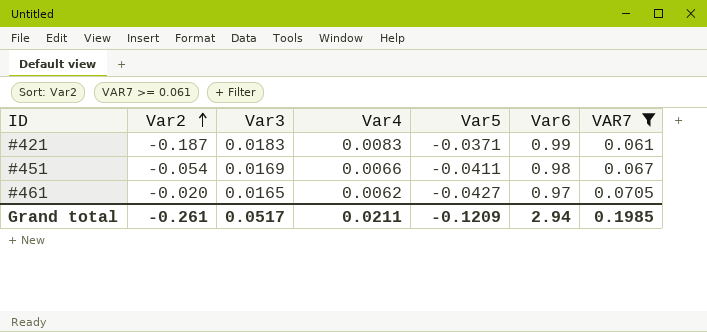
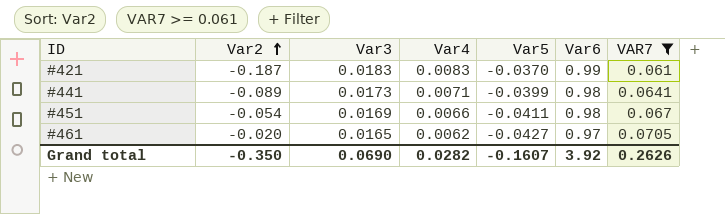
#421 | Var5: -0.0371 -> -0.0370
row #441: none -> -0.089 | 0.0173 | 0.0071 | -0.0399 | 0.98 | 0.0641
Grand total | Var2: -0.261 -> -0.350
Grand total | Var3: 0.0517 -> 0.0690
Grand total | Var4: 0.0211 -> 0.0282
Grand total | Var5: -0.1209 -> -0.1607
Grand total | Var6: 2.94 -> 3.92
Grand total | VAR7: 0.1985 -> 0.2626

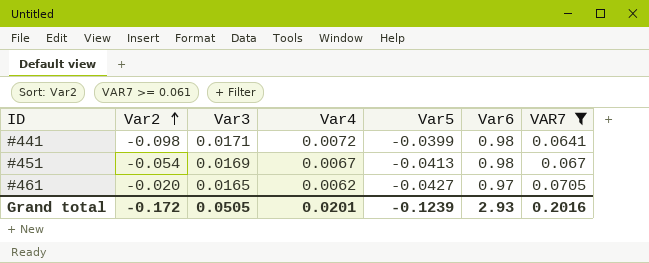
row #421: -0.187 | 0.0183 | 0.0083 | -0.0370 | 0.99 | 0.061 -> none
#441 | Var2: -0.089 -> -0.098
#441 | Var3: 0.0173 -> 0.0171
#441 | Var4: 0.0071 -> 0.0072
#451 | Var4: 0.0066 -> 0.0067
#451 | Var5: -0.0411 -> -0.0413
Grand total | Var2: -0.350 -> -0.172
Grand total | Var3: 0.0690 -> 0.0505
Grand total | Var4: 0.0282 -> 0.0201
Grand total | Var5: -0.1607 -> -0.1239
Grand total | Var6: 3.92 -> 2.93
Grand total | VAR7: 0.2626 -> 0.2016

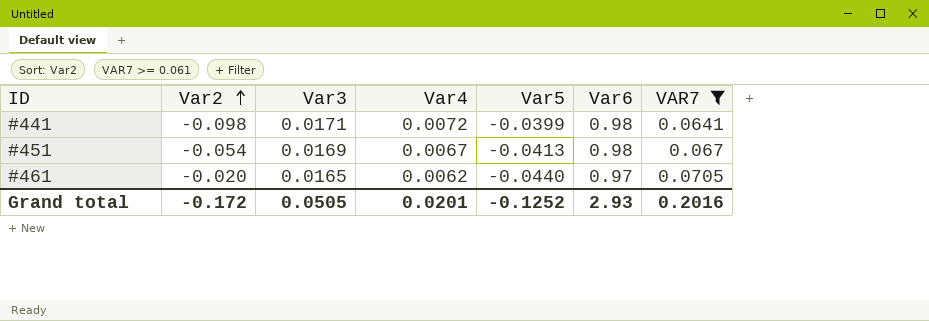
#461 | Var5: -0.0427 -> -0.0440
Grand total | Var5: -0.1239 -> -0.1252

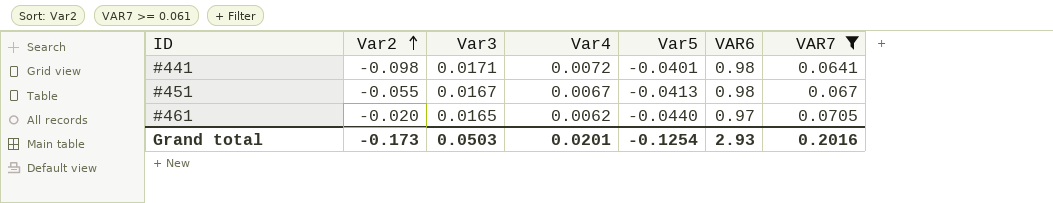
column name: Var6 -> VAR6
#441 | Var5: -0.0399 -> -0.0401
#451 | Var2: -0.054 -> -0.055
#451 | Var3: 0.0169 -> 0.0167
Grand total | Var2: -0.172 -> -0.173
Grand total | Var3: 0.0505 -> 0.0503
Grand total | Var5: -0.1252 -> -0.1254

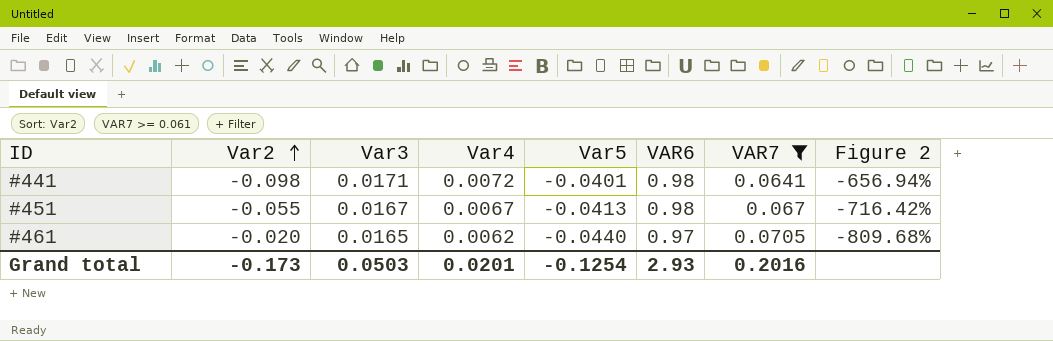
column Figure 2 | formula: none -> ([Var5] - [Var4]) / [Var4]

